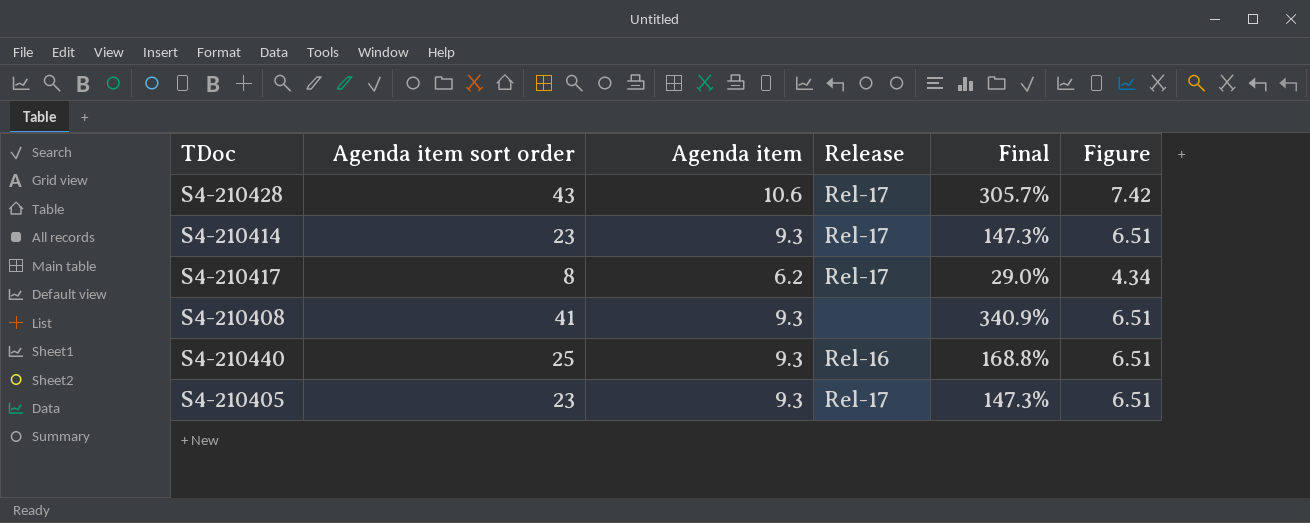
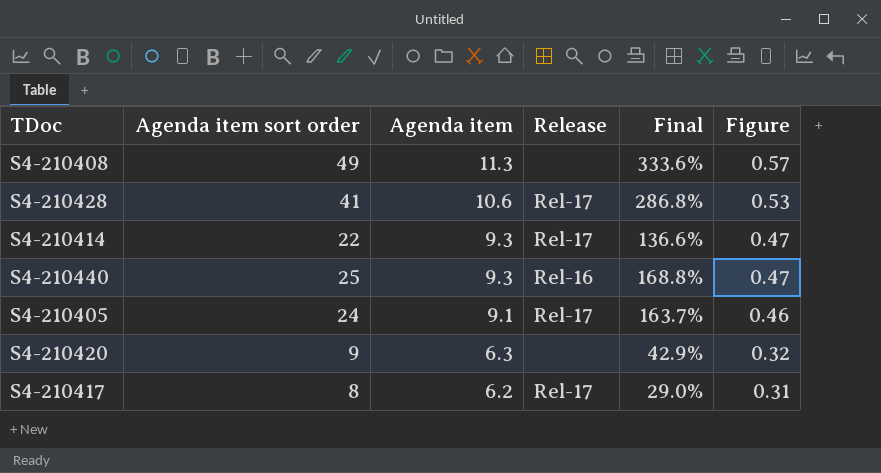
row order: none -> Agenda item descending
column Figure | formula: [Agenda item] * 0.7 -> [Agenda item] * 0.05
S4-210408 | Agenda item sort order: 41 -> 49
S4-210408 | Agenda item: 9.3 -> 11.3
S4-210408 | Final: 340.9% -> 333.6%
S4-210428 | Agenda item sort order: 43 -> 41
S4-210428 | Final: 305.7% -> 286.8%
S4-210414 | Agenda item sort order: 23 -> 22
S4-210414 | Final: 147.3% -> 136.6%
S4-210405 | Agenda item sort order: 23 -> 24
S4-210405 | Agenda item: 9.3 -> 9.1
S4-210405 | Final: 147.3% -> 163.7%
row S4-210420: none -> 9 | 6.3 | none | 42.9% | 0.32

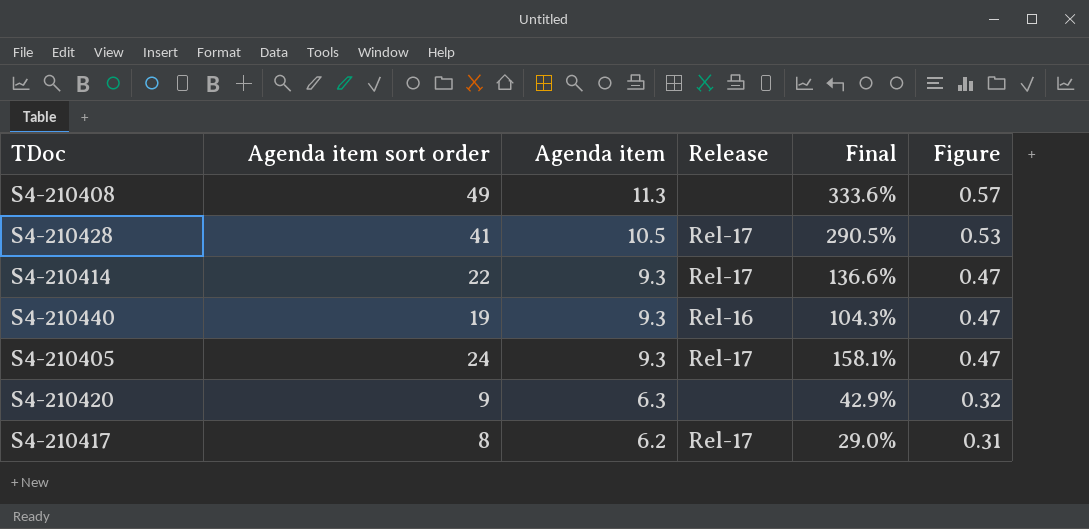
S4-210428 | Agenda item: 10.6 -> 10.5
S4-210428 | Final: 286.8% -> 290.5%
S4-210440 | Agenda item sort order: 25 -> 19
S4-210440 | Final: 168.8% -> 104.3%
S4-210405 | Agenda item: 9.1 -> 9.3
S4-210405 | Final: 163.7% -> 158.1%
S4-210405 | Figure: 0.46 -> 0.47

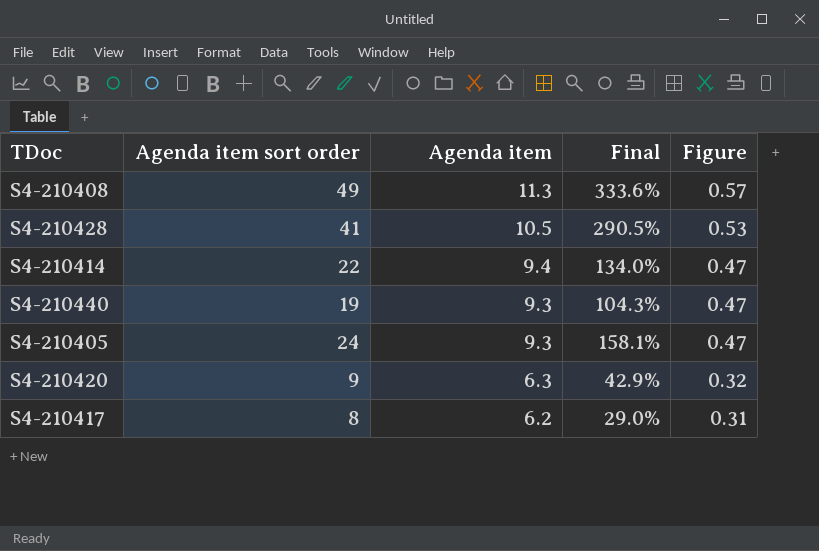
column Release | position: 4 -> none
S4-210414 | Agenda item: 9.3 -> 9.4
S4-210414 | Final: 136.6% -> 134.0%

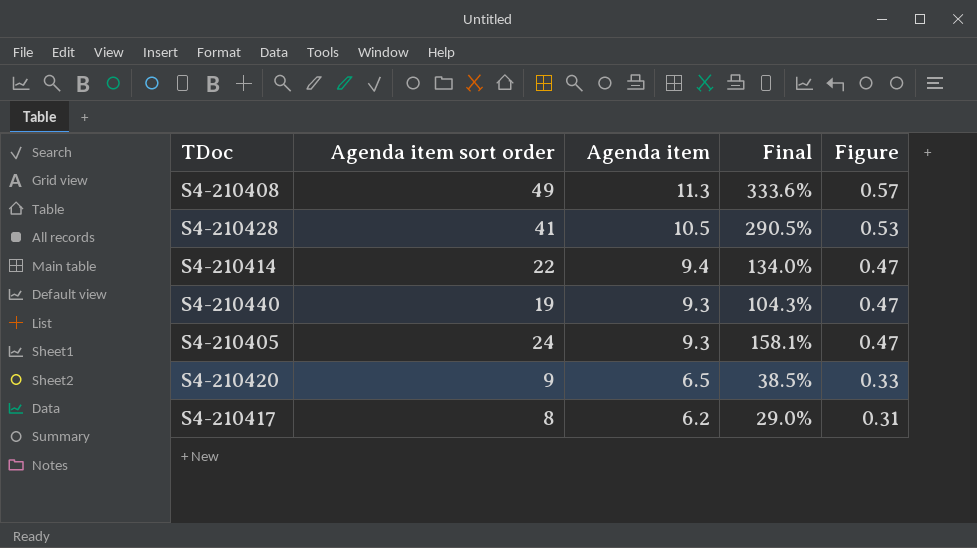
S4-210420 | Agenda item: 6.3 -> 6.5
S4-210420 | Final: 42.9% -> 38.5%
S4-210420 | Figure: 0.32 -> 0.33

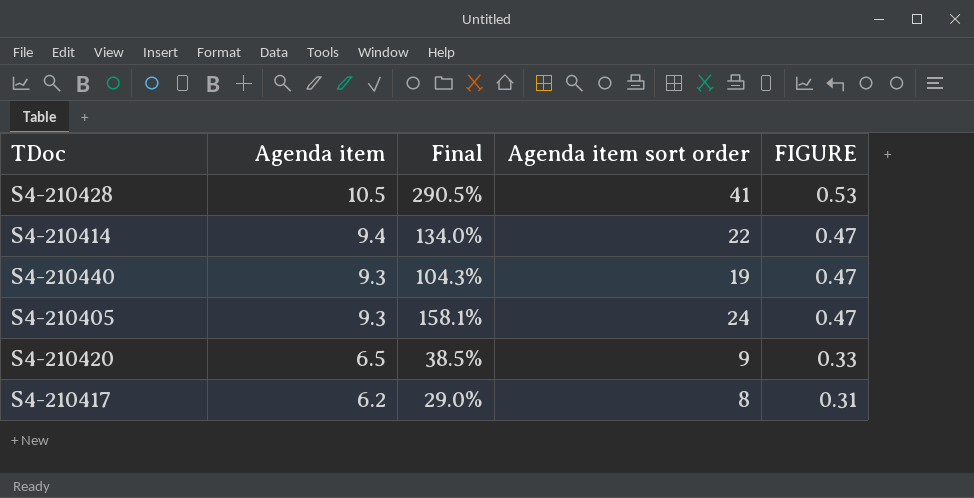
column Agenda item sort order | position: 2 -> 4
column name: Figure -> FIGURE
row S4-210408: 49 | 11.3 | 333.6% | 0.57 -> none

